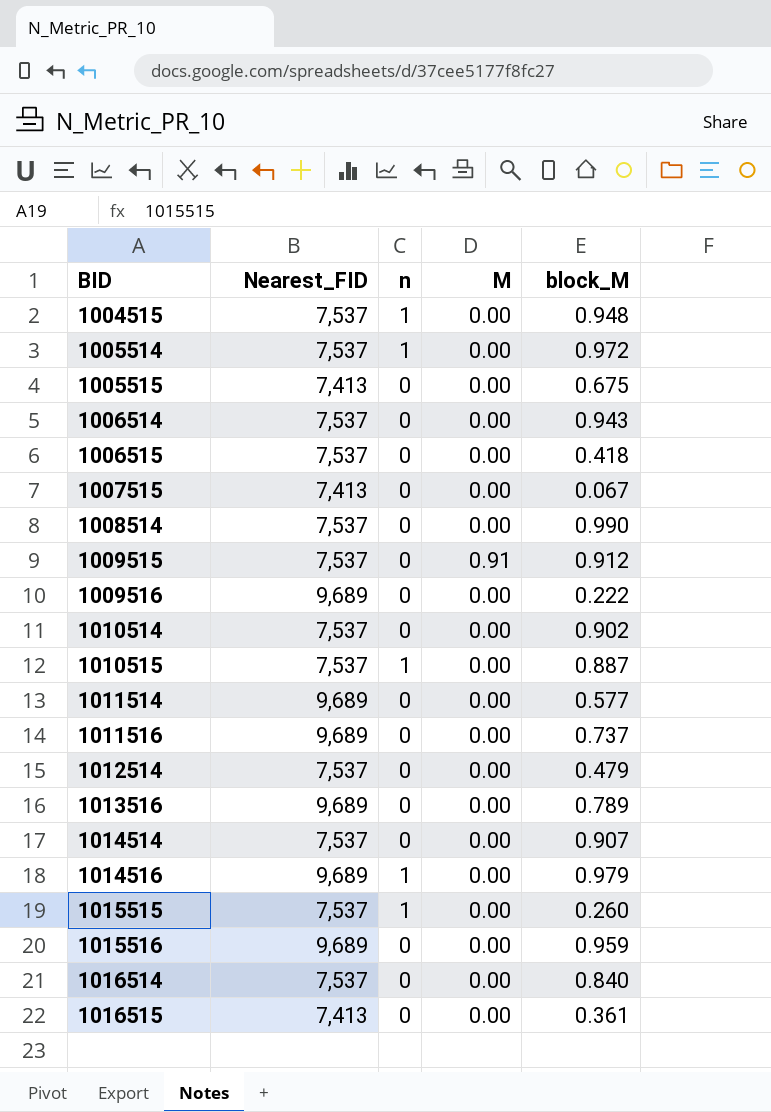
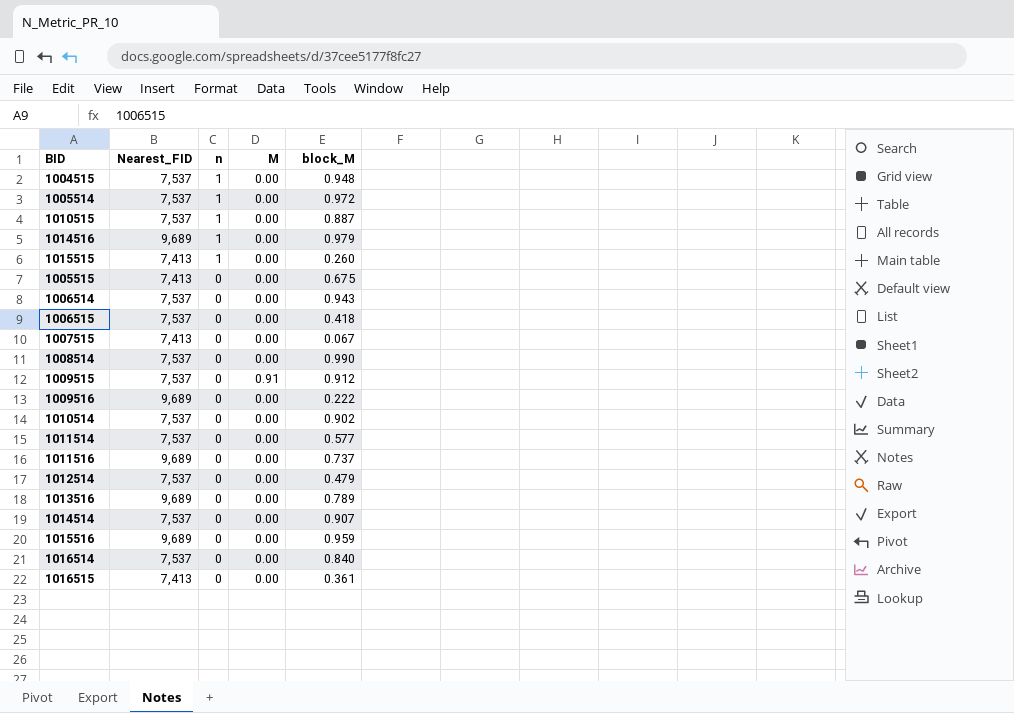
row order: BID ascending -> n descending
1015515 | Nearest_FID: 7,537 -> 7,413
1011514 | Nearest_FID: 9,689 -> 7,537

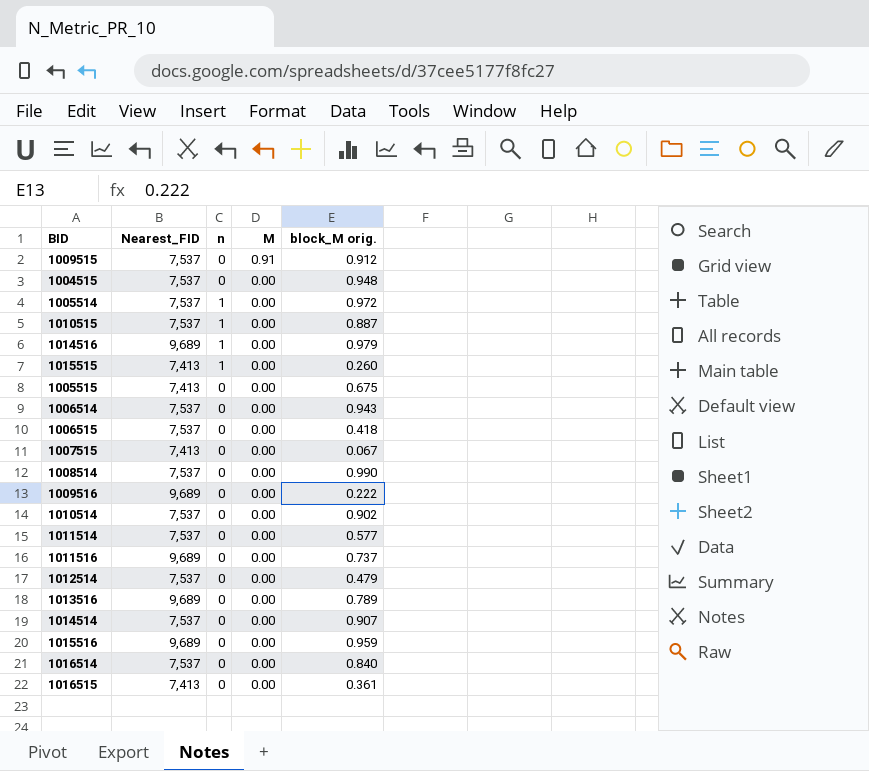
row order: n descending -> M descending
column name: block_M -> block_M orig.
1004515 | n: 1 -> 0

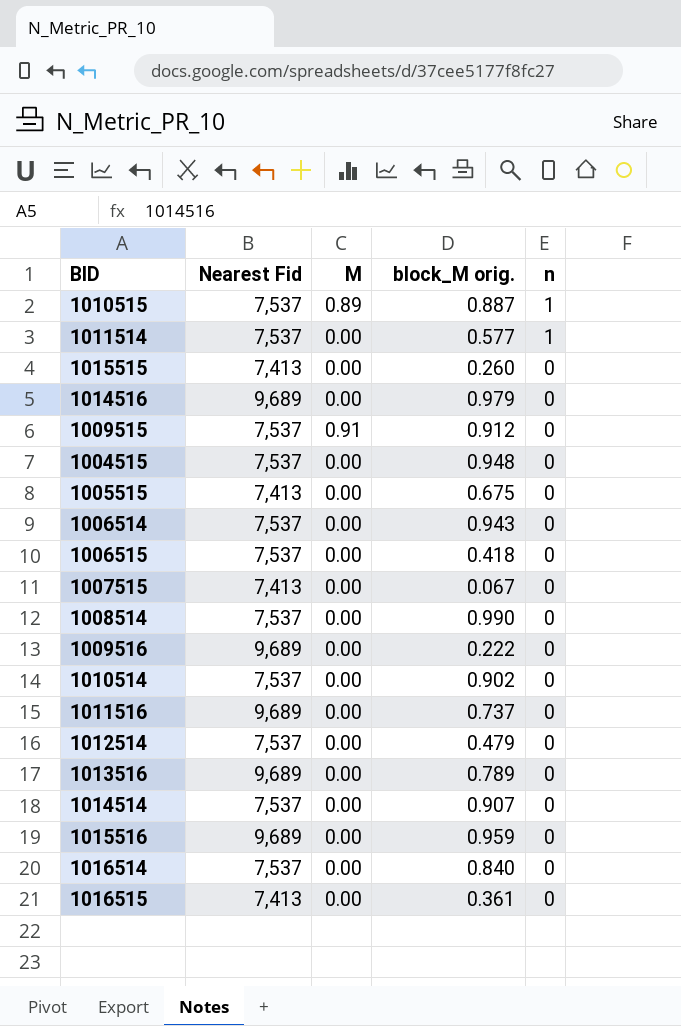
row order: M descending -> n descending
column name: Nearest_FID -> Nearest Fid
column n | position: 3 -> 5
row 1005514: 7,537 | 1 | 0.00 | 0.972 -> none
1010515 | M: 0.00 -> 0.89
1011514 | n: 0 -> 1
1015515 | n: 1 -> 0
1014516 | n: 1 -> 0

